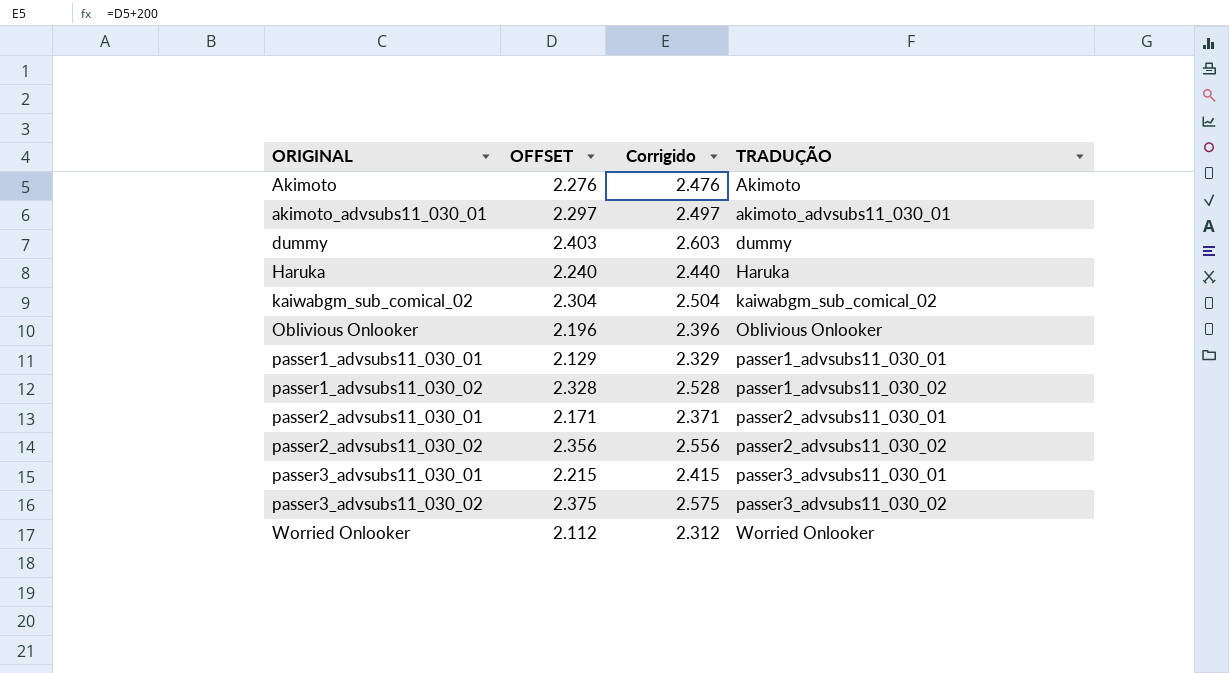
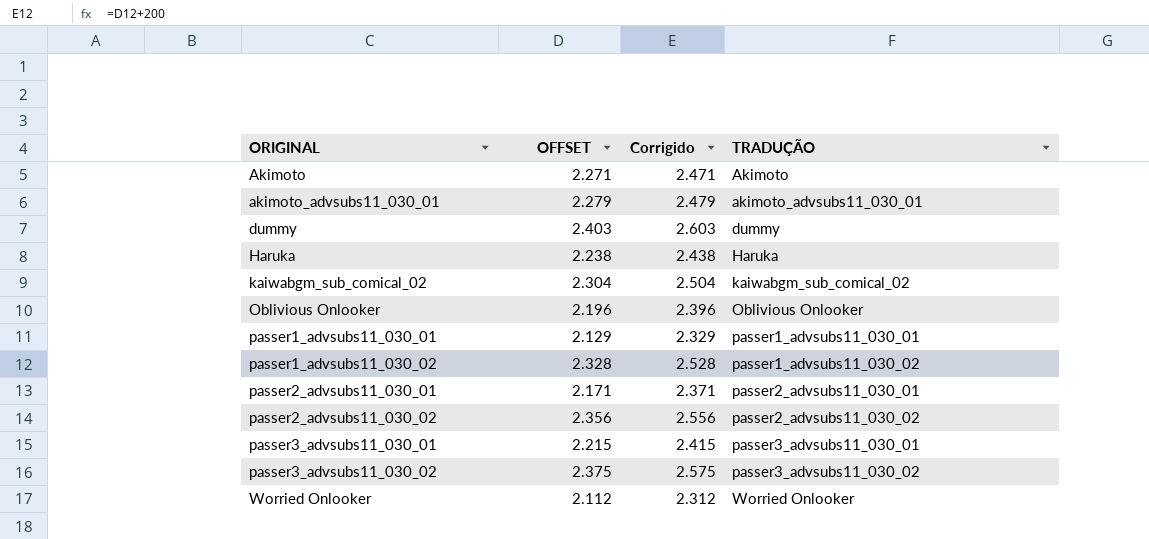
Akimoto | OFFSET: 2.276 -> 2.271
Akimoto | Corrigido: 2.476 -> 2.471
akimoto_advsubs11_030_01 | OFFSET: 2.297 -> 2.279
akimoto_advsubs11_030_01 | Corrigido: 2.497 -> 2.479
Haruka | OFFSET: 2.240 -> 2.238
Haruka | Corrigido: 2.440 -> 2.438

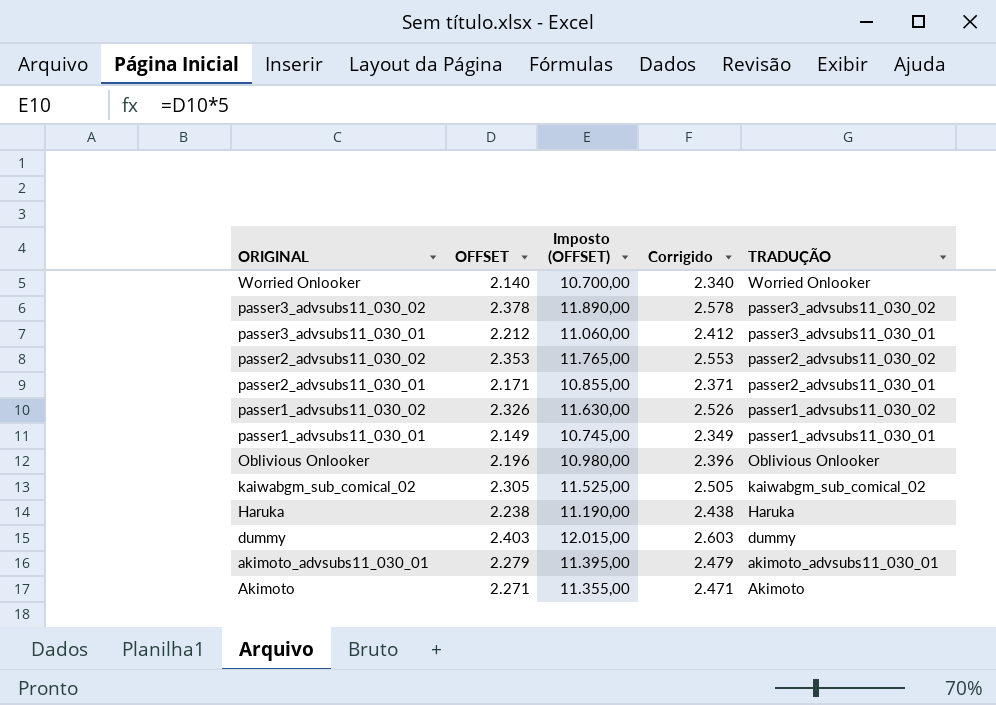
row order: ORIGINAL ascending -> ORIGINAL descending
column Imposto (OFFSET) | formula: none -> [OFFSET] * 5
Worried Onlooker | OFFSET: 2.112 -> 2.140
Worried Onlooker | Corrigido: 2.312 -> 2.340
passer3_advsubs11_030_02 | OFFSET: 2.375 -> 2.378
passer3_advsubs11_030_02 | Corrigido: 2.575 -> 2.578
passer3_advsubs11_030_01 | OFFSET: 2.215 -> 2.212
passer3_advsubs11_030_01 | Corrigido: 2.415 -> 2.412
passer2_advsubs11_030_02 | OFFSET: 2.356 -> 2.353
passer2_advsubs11_030_02 | Corrigido: 2.556 -> 2.553
passer1_advsubs11_030_02 | OFFSET: 2.328 -> 2.326
passer1_advsubs11_030_02 | Corrigido: 2.528 -> 2.526
passer1_advsubs11_030_01 | OFFSET: 2.129 -> 2.149
passer1_advsubs11_030_01 | Corrigido: 2.329 -> 2.349
kaiwabgm_sub_comical_02 | OFFSET: 2.304 -> 2.305
kaiwabgm_sub_comical_02 | Corrigido: 2.504 -> 2.505

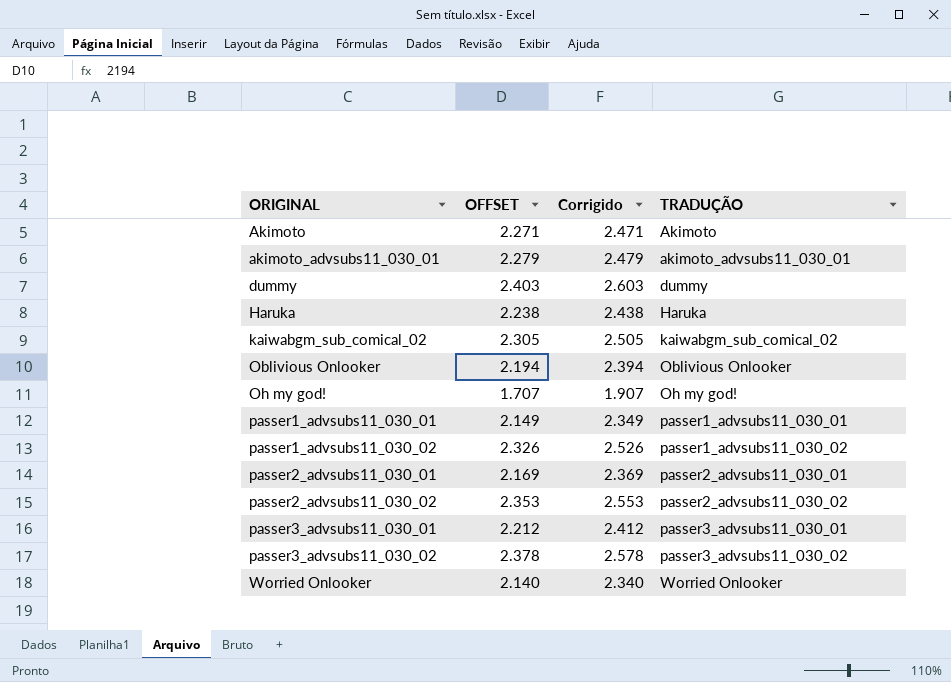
row order: ORIGINAL descending -> ORIGINAL ascending
column Imposto (OFFSET) | formula: [OFFSET] * 5 -> none
Oblivious Onlooker | OFFSET: 2.196 -> 2.194
Oblivious Onlooker | Corrigido: 2.396 -> 2.394
row Oh my god!: none -> 1.707 | 1.907 | Oh my god!
passer2_advsubs11_030_01 | OFFSET: 2.171 -> 2.169
passer2_advsubs11_030_01 | Corrigido: 2.371 -> 2.369

